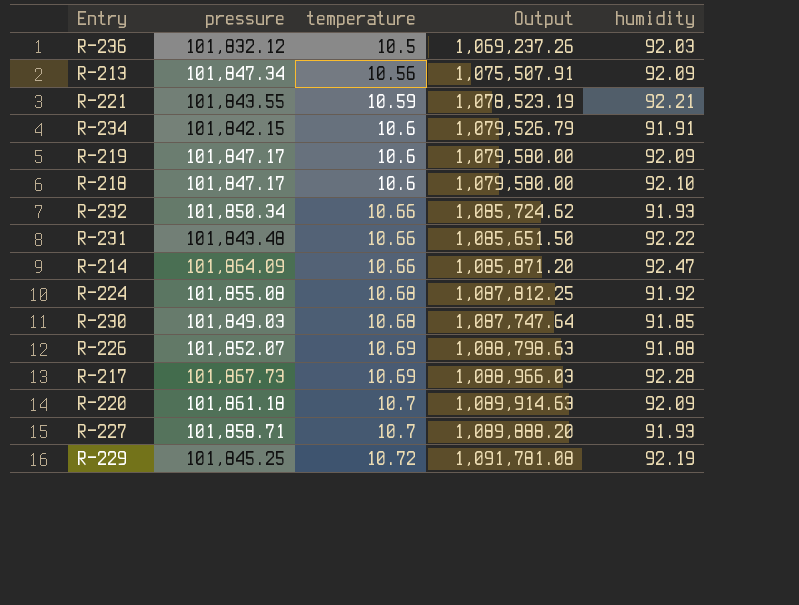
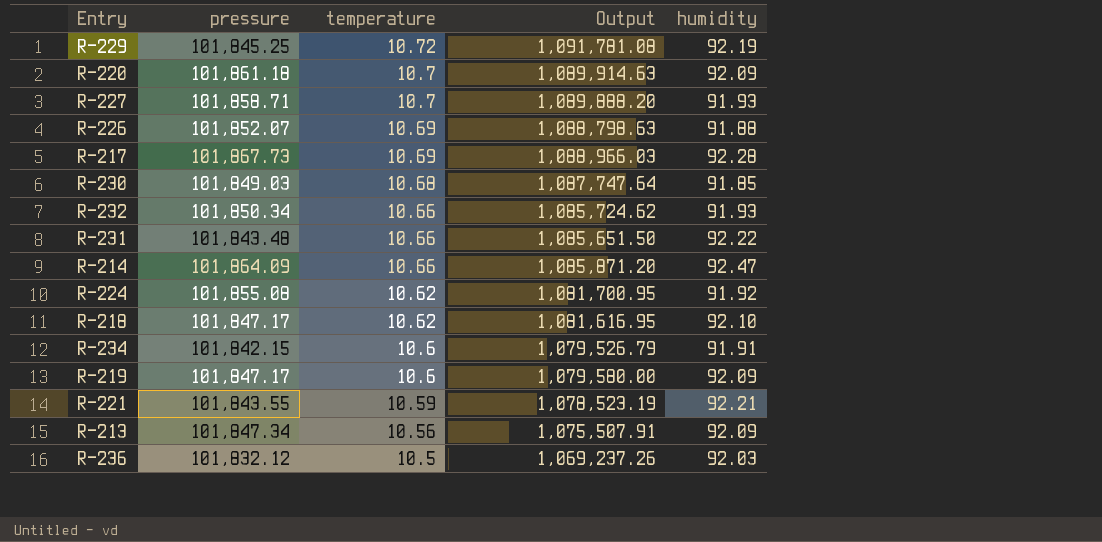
row order: temperature ascending -> temperature descending
R-224 | temperature: 10.68 -> 10.62
R-224 | Output: 1,087,812.25 -> 1,081,700.95
R-218 | temperature: 10.6 -> 10.62
R-218 | Output: 1,079,580.00 -> 1,081,616.95

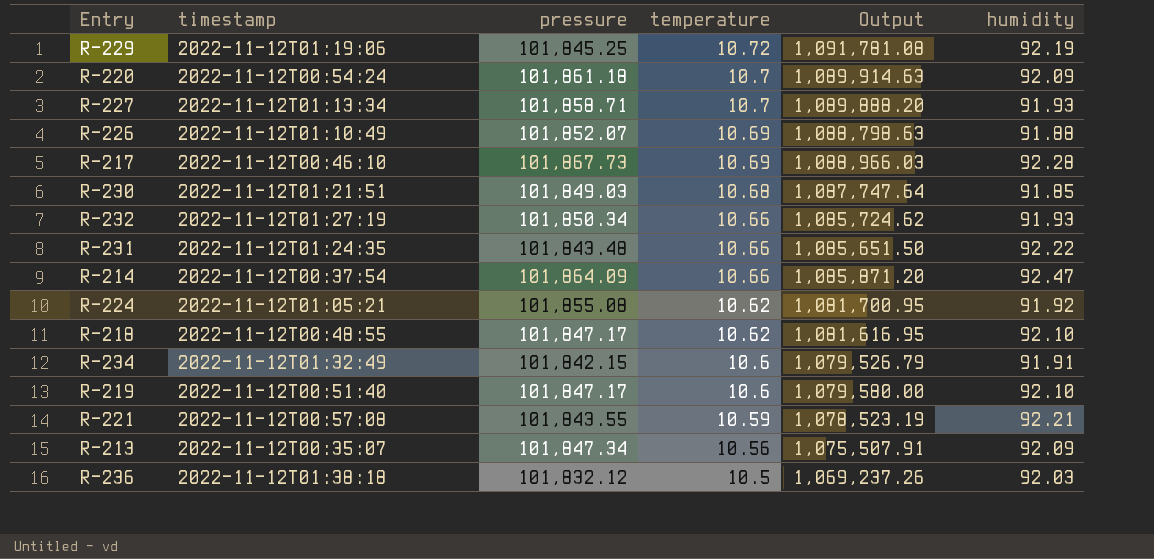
column timestamp | position: none -> 2
R-219 | humidity: 92.09 -> 92.10

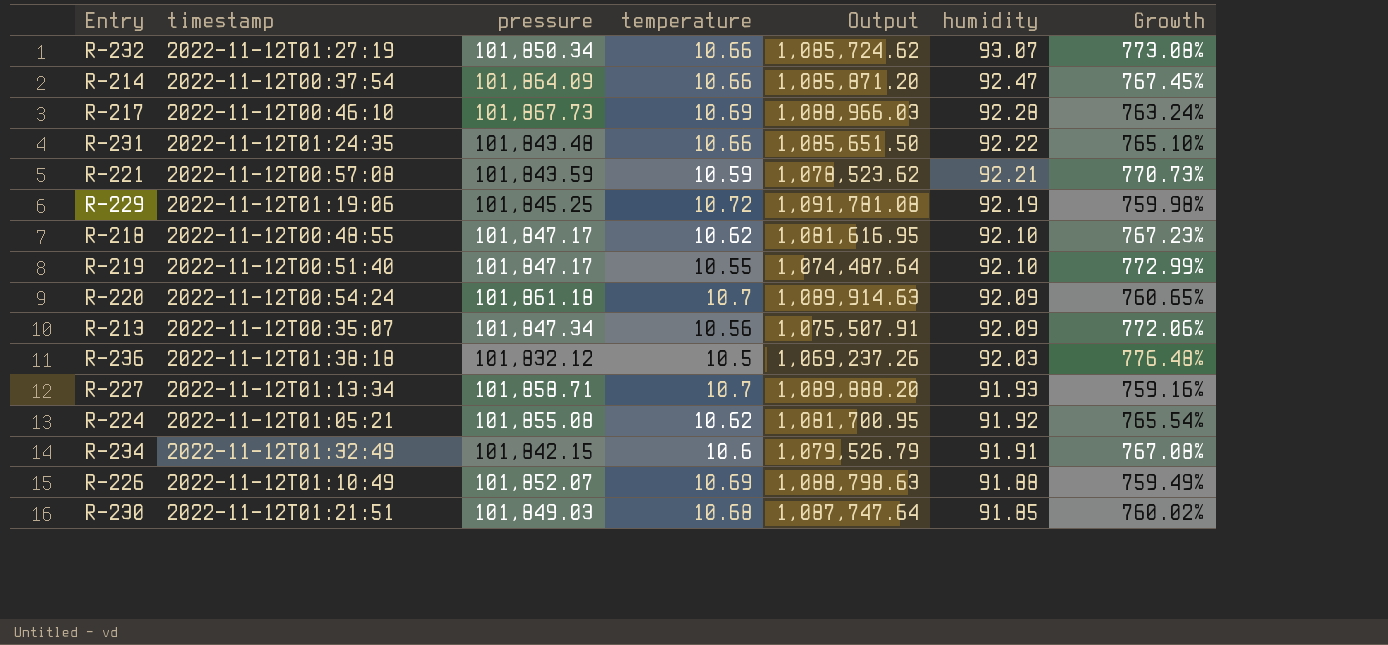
row order: temperature descending -> humidity descending
column Growth | formula: none -> ([humidity] - [temperature]) / [temperature]
R-232 | humidity: 91.93 -> 93.07
R-221 | pressure: 101,843.55 -> 101,843.59
R-221 | Output: 1,078,523.19 -> 1,078,523.62
R-219 | temperature: 10.6 -> 10.55
R-219 | Output: 1,079,580.00 -> 1,074,487.64

